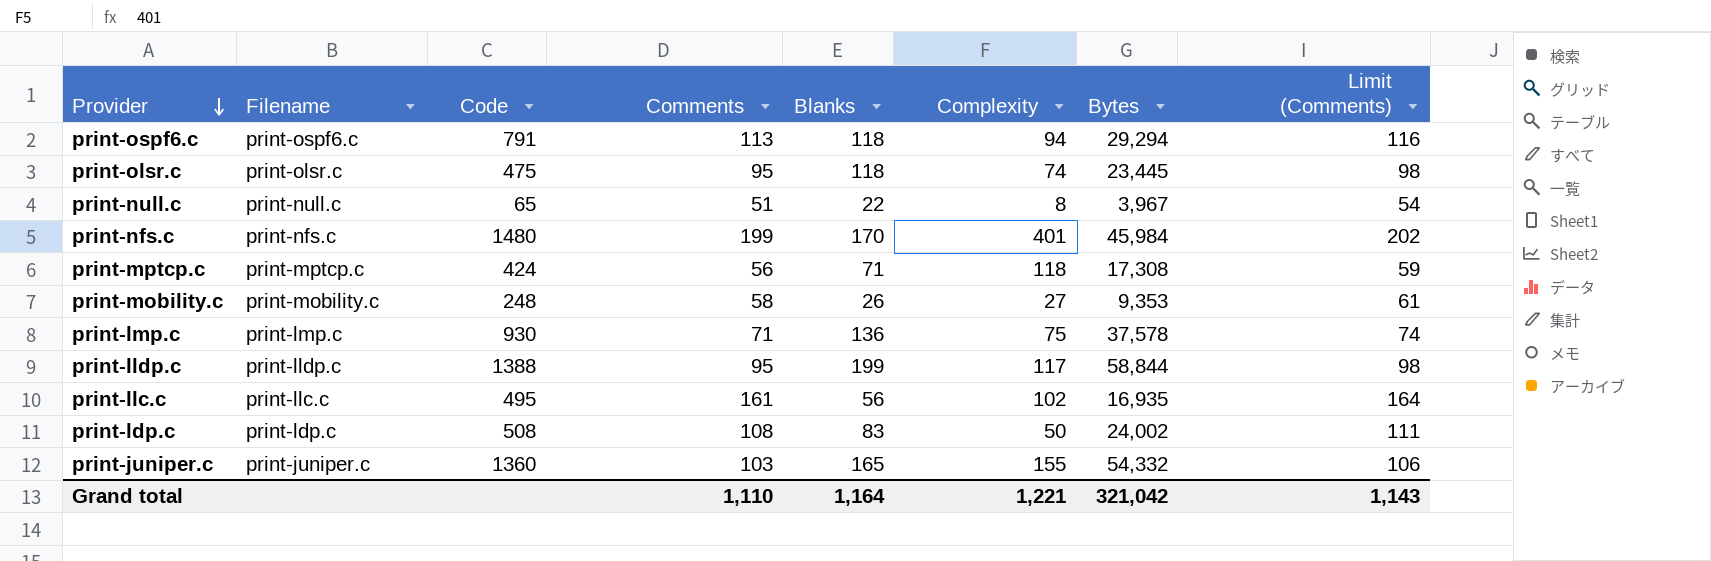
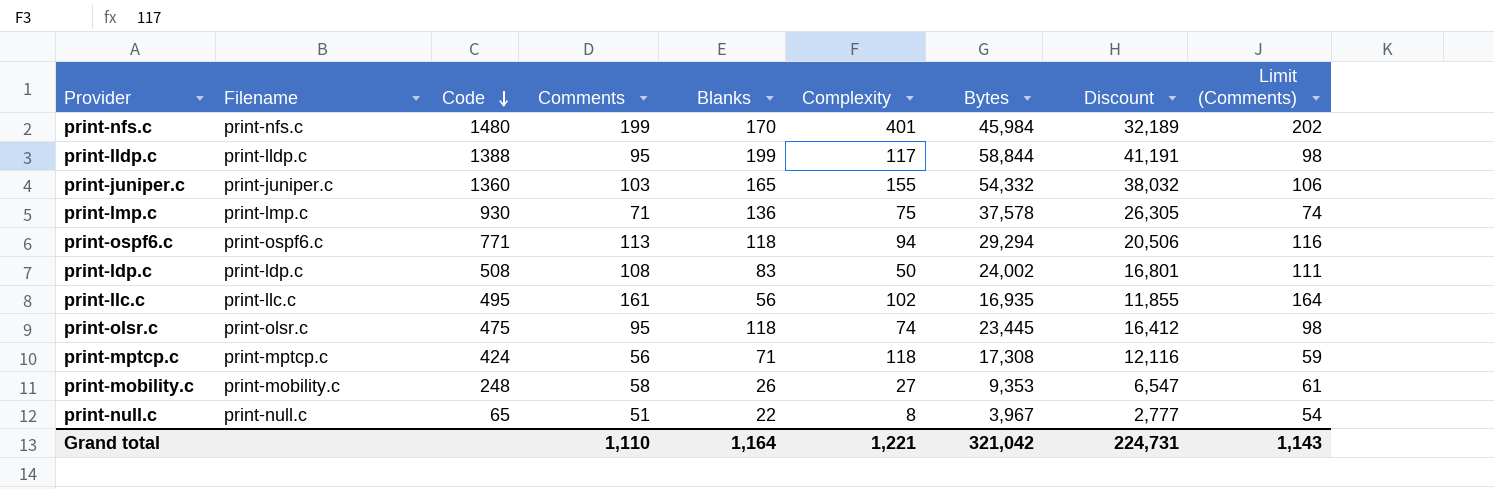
row order: Provider descending -> Code descending
column Discount | formula: none -> [Bytes] * 0.7
print-ospf6.c | Code: 791 -> 771

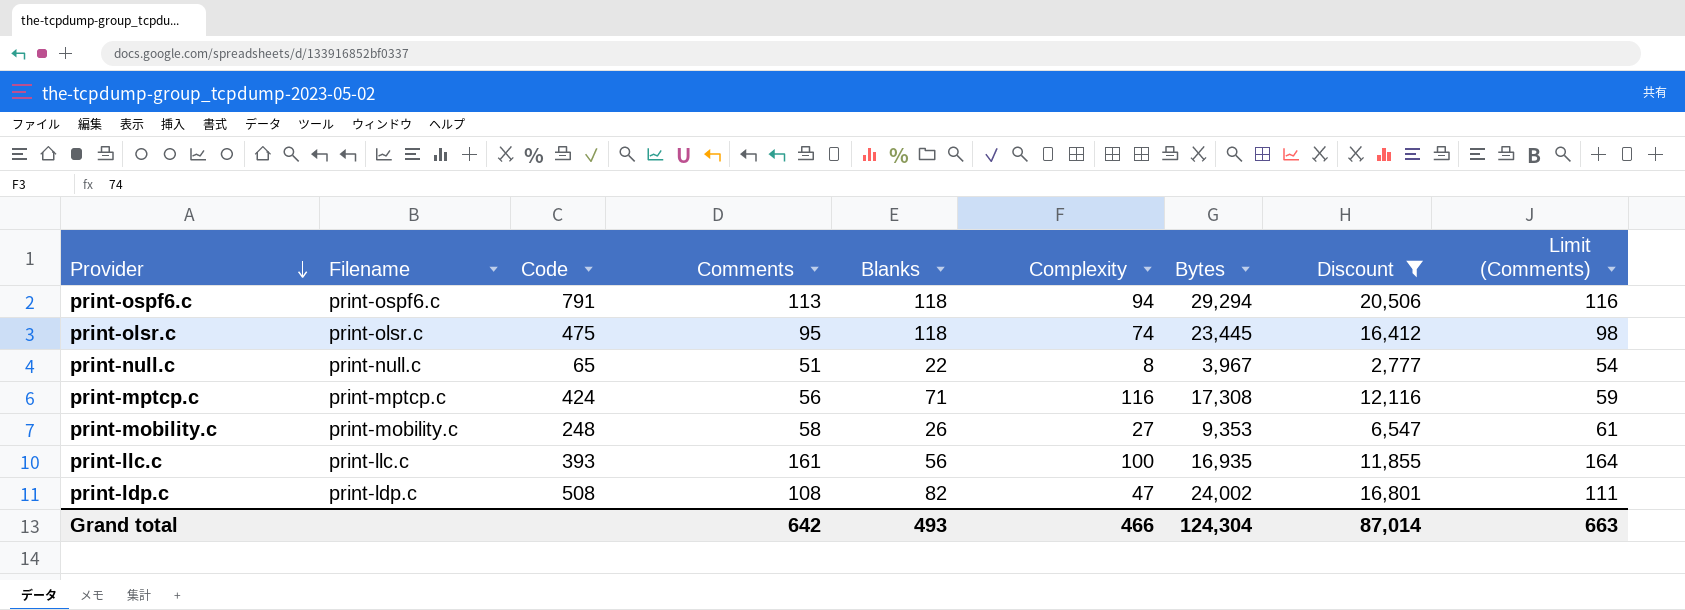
filter: none -> Discount <= 20,506
row order: Code descending -> Provider descending
print-ospf6.c | Code: 771 -> 791
print-mptcp.c | Complexity: 118 -> 116
print-llc.c | Code: 495 -> 393
print-llc.c | Complexity: 102 -> 100
print-ldp.c | Blanks: 83 -> 82
print-ldp.c | Complexity: 50 -> 47
Grand total | Comments: 1,110 -> 642
Grand total | Blanks: 1,164 -> 493
Grand total | Complexity: 1,221 -> 466
Grand total | Bytes: 321,042 -> 124,304
Grand total | Discount: 224,731 -> 87,014
Grand total | Limit (Comments): 1,143 -> 663

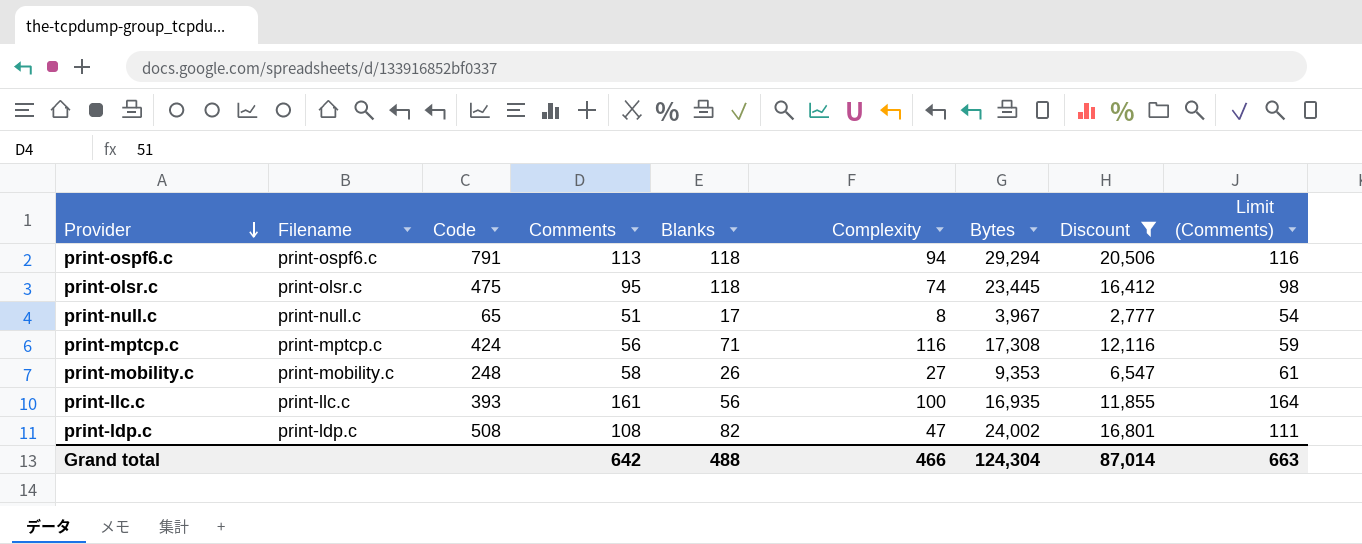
print-null.c | Blanks: 22 -> 17
Grand total | Blanks: 493 -> 488

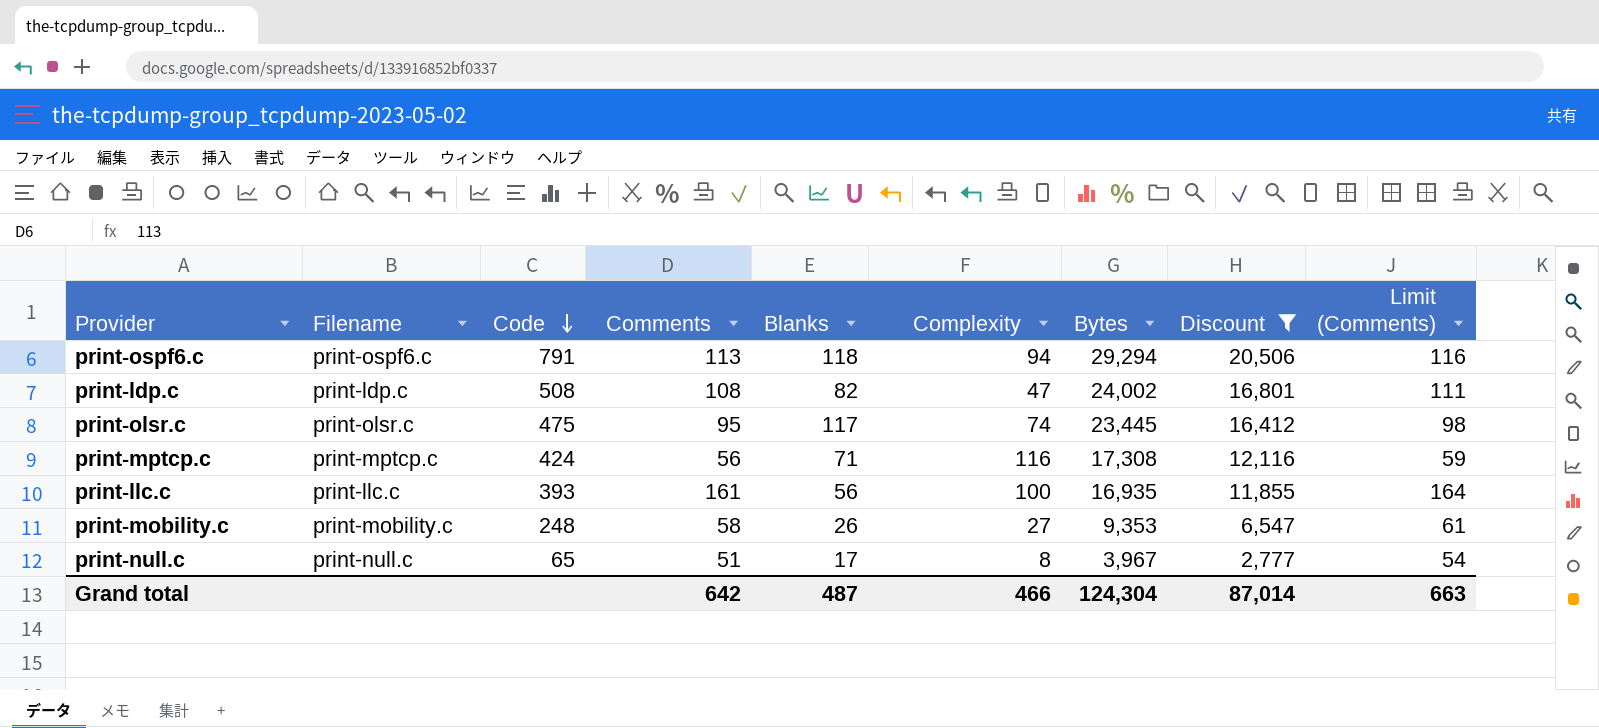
row order: Provider descending -> Code descending
print-olsr.c | Blanks: 118 -> 117
Grand total | Blanks: 488 -> 487

